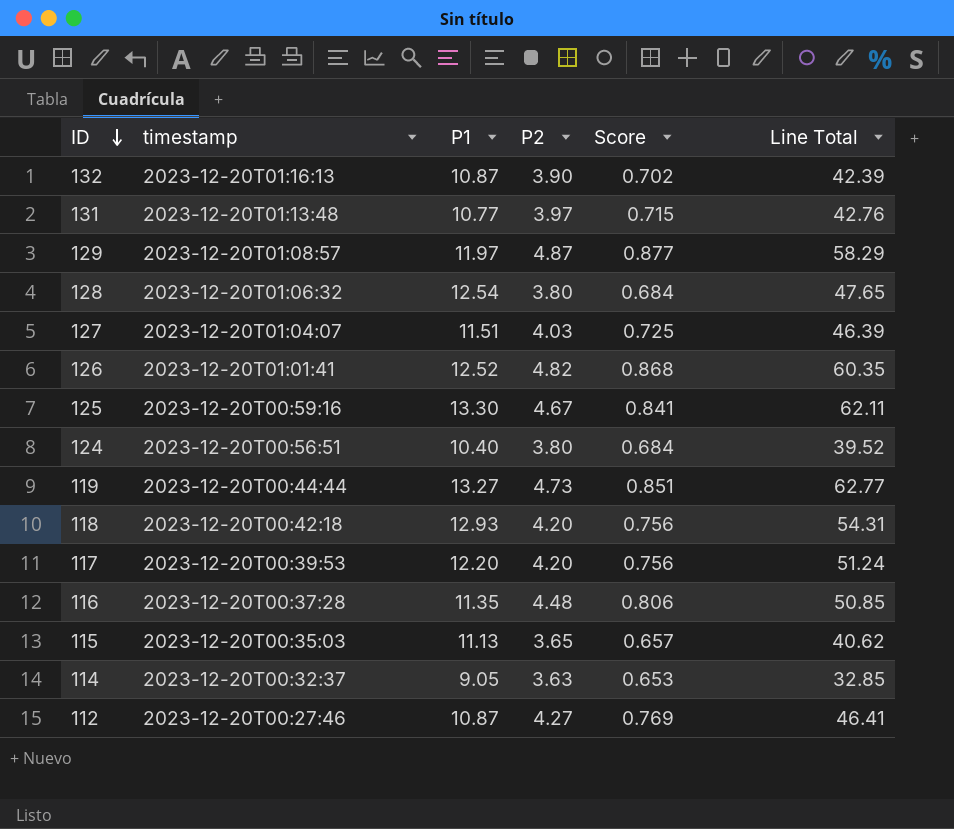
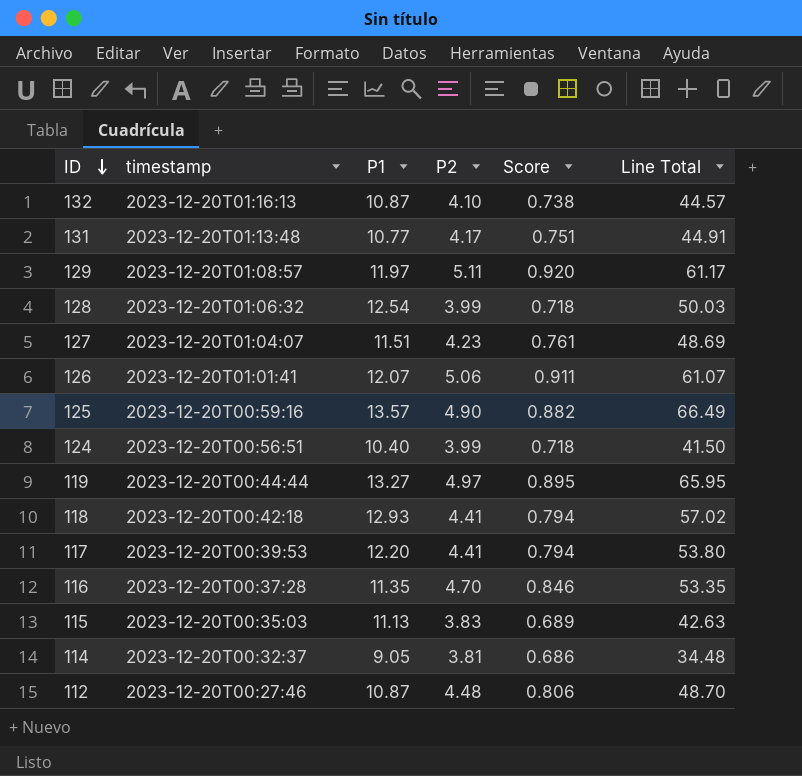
132 | P2: 3.90 -> 4.10
132 | Score: 0.702 -> 0.738
132 | Line Total: 42.39 -> 44.57
131 | P2: 3.97 -> 4.17
131 | Score: 0.715 -> 0.751
131 | Line Total: 42.76 -> 44.91
129 | P2: 4.87 -> 5.11
129 | Score: 0.877 -> 0.920
129 | Line Total: 58.29 -> 61.17
128 | P2: 3.80 -> 3.99
128 | Score: 0.684 -> 0.718
128 | Line Total: 47.65 -> 50.03
127 | P2: 4.03 -> 4.23
127 | Score: 0.725 -> 0.761
127 | Line Total: 46.39 -> 48.69
126 | P1: 12.52 -> 12.07
126 | P2: 4.82 -> 5.06
126 | Score: 0.868 -> 0.911
126 | Line Total: 60.35 -> 61.07
125 | P1: 13.30 -> 13.57
125 | P2: 4.67 -> 4.90
125 | Score: 0.841 -> 0.882
125 | Line Total: 62.11 -> 66.49
124 | P2: 3.80 -> 3.99
124 | Score: 0.684 -> 0.718
124 | Line Total: 39.52 -> 41.50
119 | P2: 4.73 -> 4.97
119 | Score: 0.851 -> 0.895
119 | Line Total: 62.77 -> 65.95
118 | P2: 4.20 -> 4.41
118 | Score: 0.756 -> 0.794
118 | Line Total: 54.31 -> 57.02
117 | P2: 4.20 -> 4.41
117 | Score: 0.756 -> 0.794
117 | Line Total: 51.24 -> 53.80
116 | P2: 4.48 -> 4.70
116 | Score: 0.806 -> 0.846
116 | Line Total: 50.85 -> 53.35
115 | P2: 3.65 -> 3.83
115 | Score: 0.657 -> 0.689
115 | Line Total: 40.62 -> 42.63
114 | P2: 3.63 -> 3.81
114 | Score: 0.653 -> 0.686
114 | Line Total: 32.85 -> 34.48
112 | P2: 4.27 -> 4.48
112 | Score: 0.769 -> 0.806
112 | Line Total: 46.41 -> 48.70

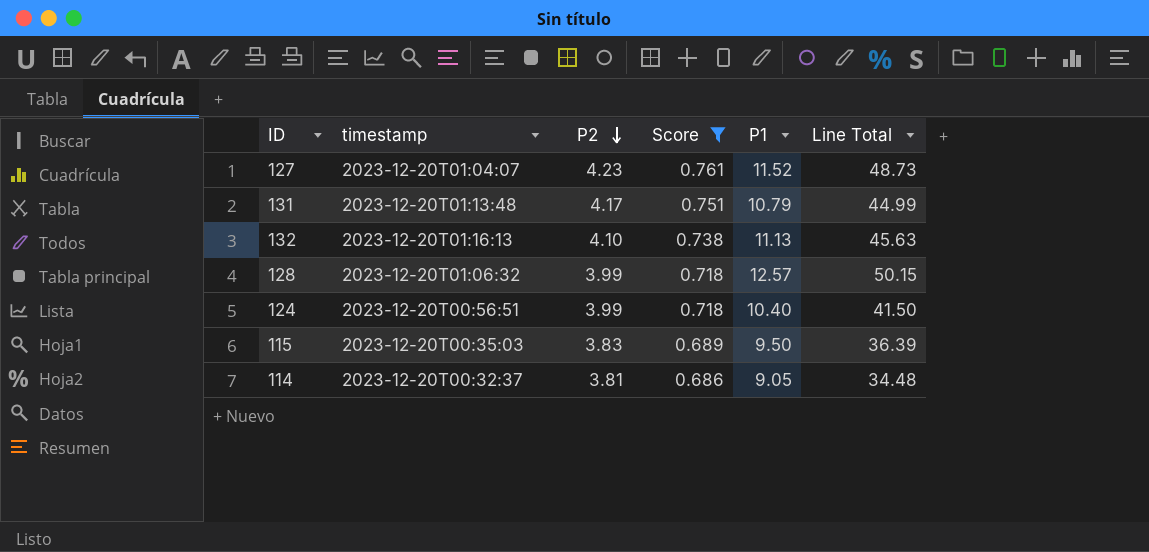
filter: none -> Score <= 0.761
row order: ID descending -> P2 descending
column P1 | position: 3 -> 5
127 | P1: 11.51 -> 11.52
127 | Line Total: 48.69 -> 48.73
131 | P1: 10.77 -> 10.79
131 | Line Total: 44.91 -> 44.99
132 | P1: 10.87 -> 11.13
132 | Line Total: 44.57 -> 45.63
128 | P1: 12.54 -> 12.57
128 | Line Total: 50.03 -> 50.15
115 | P1: 11.13 -> 9.50
115 | Line Total: 42.63 -> 36.39

